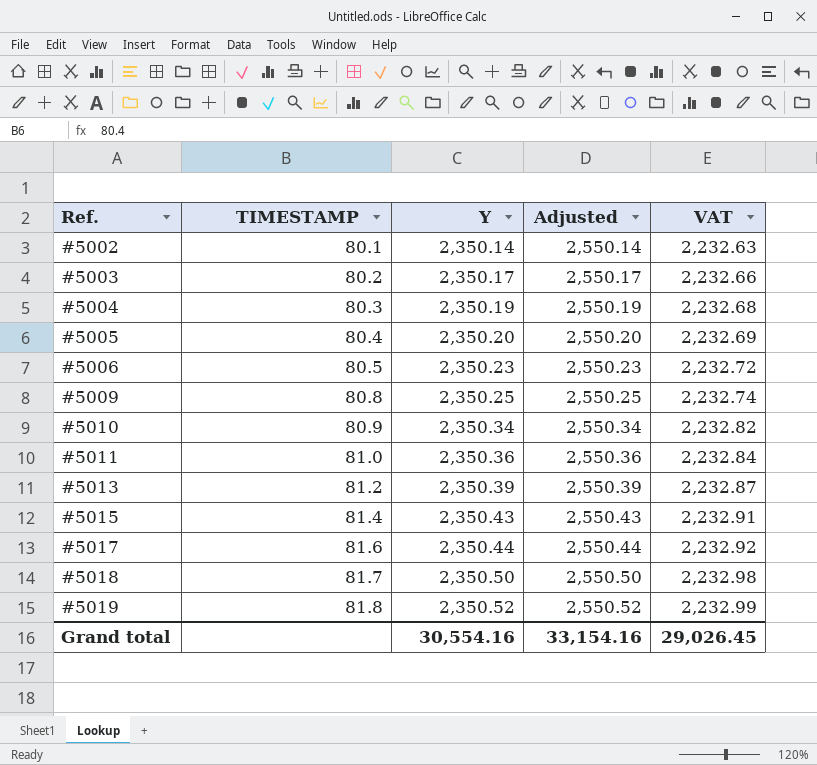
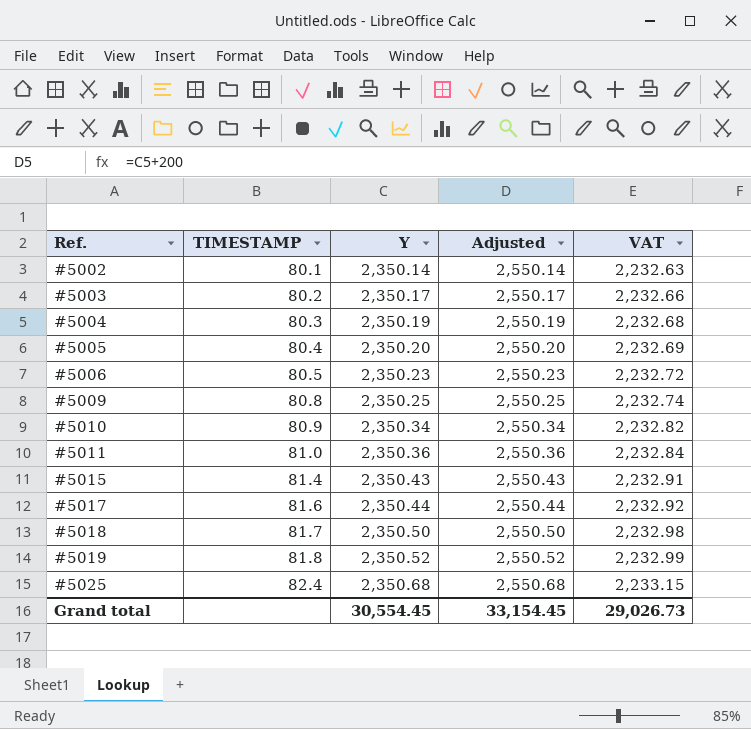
row #5013: 81.2 | 2,350.39 | 2,550.39 | 2,232.87 -> none
row #5025: none -> 82.4 | 2,350.68 | 2,550.68 | 2,233.15
Grand total | Y: 30,554.16 -> 30,554.45
Grand total | Adjusted: 33,154.16 -> 33,154.45
Grand total | VAT: 29,026.45 -> 29,026.73

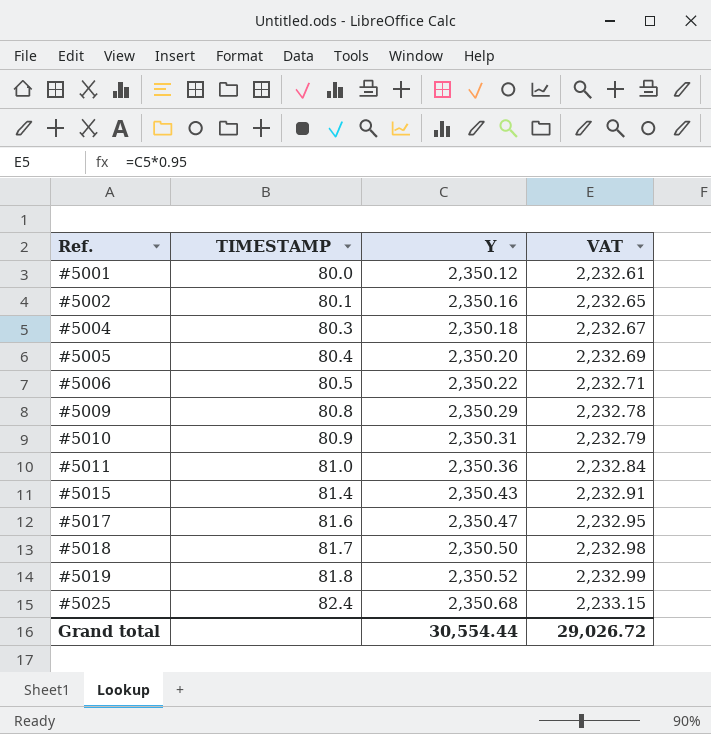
column Adjusted | formula: [Y] + 200 -> none
row #5003: 80.2 | 2,350.17 | 2,550.17 | 2,232.66 -> none
row #5001: none -> 80.0 | 2,350.12 | 2,232.61
#5002 | Y: 2,350.14 -> 2,350.16
#5002 | VAT: 2,232.63 -> 2,232.65
#5004 | Y: 2,350.19 -> 2,350.18
#5004 | VAT: 2,232.68 -> 2,232.67
#5006 | Y: 2,350.23 -> 2,350.22
#5006 | VAT: 2,232.72 -> 2,232.71
#5009 | Y: 2,350.25 -> 2,350.29
#5009 | VAT: 2,232.74 -> 2,232.78
#5010 | Y: 2,350.34 -> 2,350.31
#5010 | VAT: 2,232.82 -> 2,232.79
#5017 | Y: 2,350.44 -> 2,350.47
#5017 | VAT: 2,232.92 -> 2,232.95
Grand total | Y: 30,554.45 -> 30,554.44
Grand total | VAT: 29,026.73 -> 29,026.72

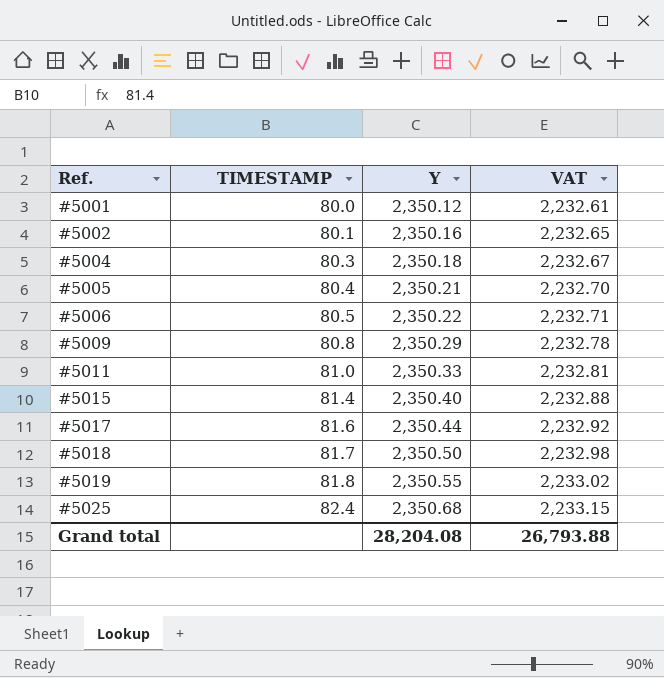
row #5010: 80.9 | 2,350.31 | 2,232.79 -> none
#5005 | Y: 2,350.20 -> 2,350.21
#5005 | VAT: 2,232.69 -> 2,232.70
#5011 | Y: 2,350.36 -> 2,350.33
#5011 | VAT: 2,232.84 -> 2,232.81
#5015 | Y: 2,350.43 -> 2,350.40
#5015 | VAT: 2,232.91 -> 2,232.88
#5017 | Y: 2,350.47 -> 2,350.44
#5017 | VAT: 2,232.95 -> 2,232.92
#5019 | Y: 2,350.52 -> 2,350.55
#5019 | VAT: 2,232.99 -> 2,233.02
Grand total | Y: 30,554.44 -> 28,204.08
Grand total | VAT: 29,026.72 -> 26,793.88

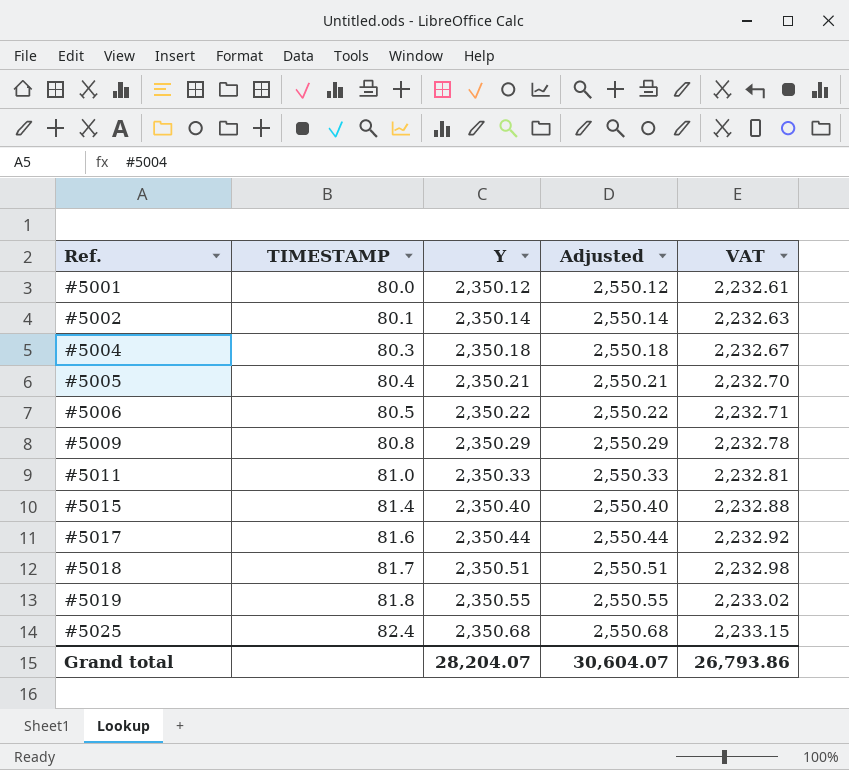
column Adjusted | formula: none -> [Y] + 200
#5002 | Y: 2,350.16 -> 2,350.14
#5002 | VAT: 2,232.65 -> 2,232.63
#5018 | Y: 2,350.50 -> 2,350.51
Grand total | Y: 28,204.08 -> 28,204.07
Grand total | VAT: 26,793.88 -> 26,793.86

